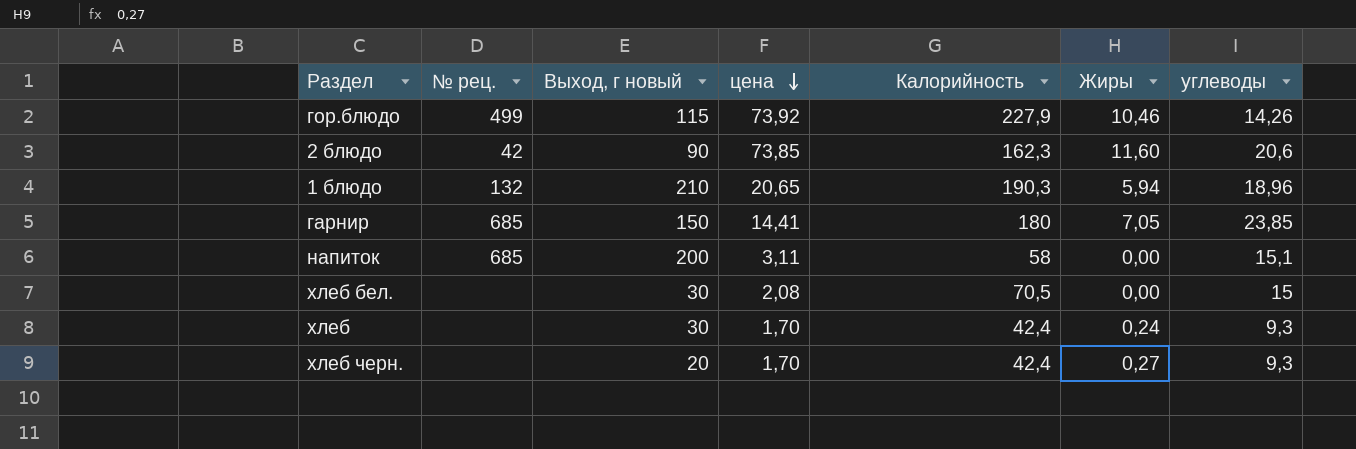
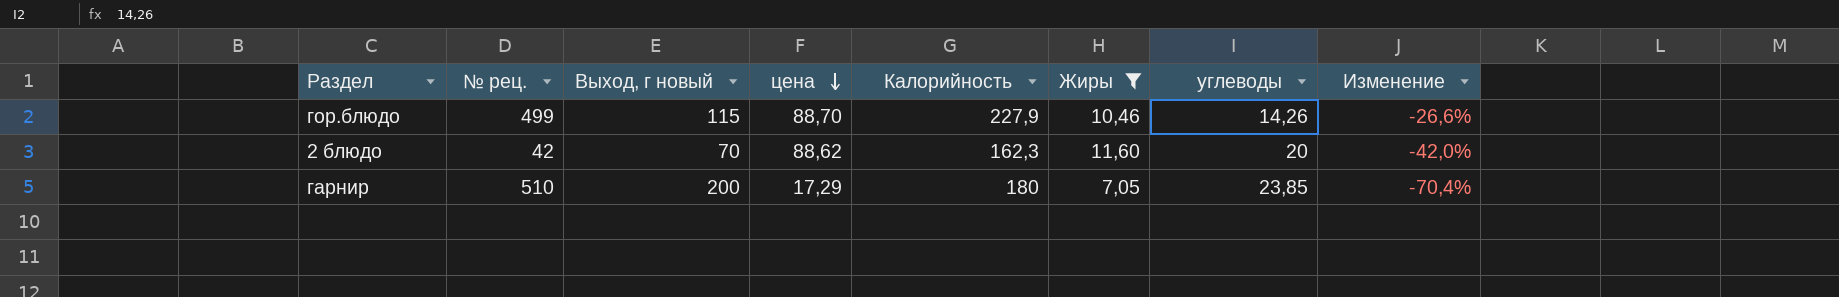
filter: none -> Жиры >= 7,05
column Изменение | formula: none -> ([Жиры] - [углеводы]) / [углеводы]
гор.блюдо | цена: 73,92 -> 88,70
2 блюдо | Выход, г новый: 90 -> 70
2 блюдо | цена: 73,85 -> 88,62
2 блюдо | углеводы: 20,6 -> 20
гарнир | № рец.: 685 -> 510
гарнир | Выход, г новый: 150 -> 200
гарнир | цена: 14,41 -> 17,29

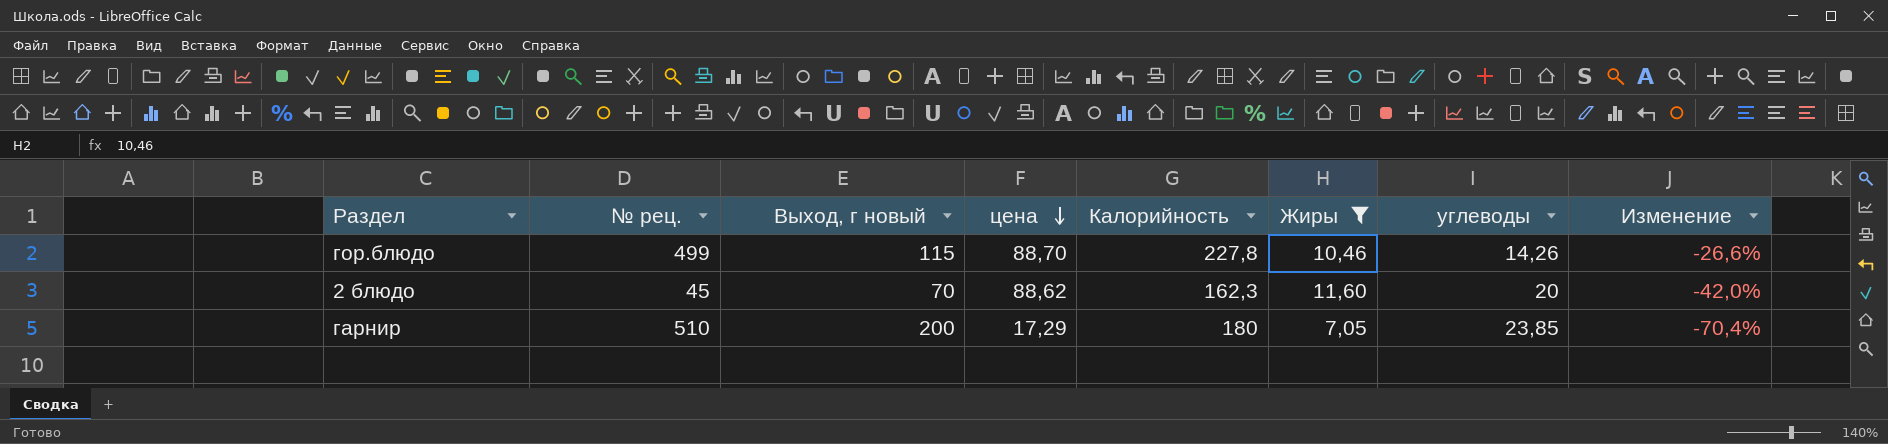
гор.блюдо | Калорийность: 227,9 -> 227,8
2 блюдо | № рец.: 42 -> 45

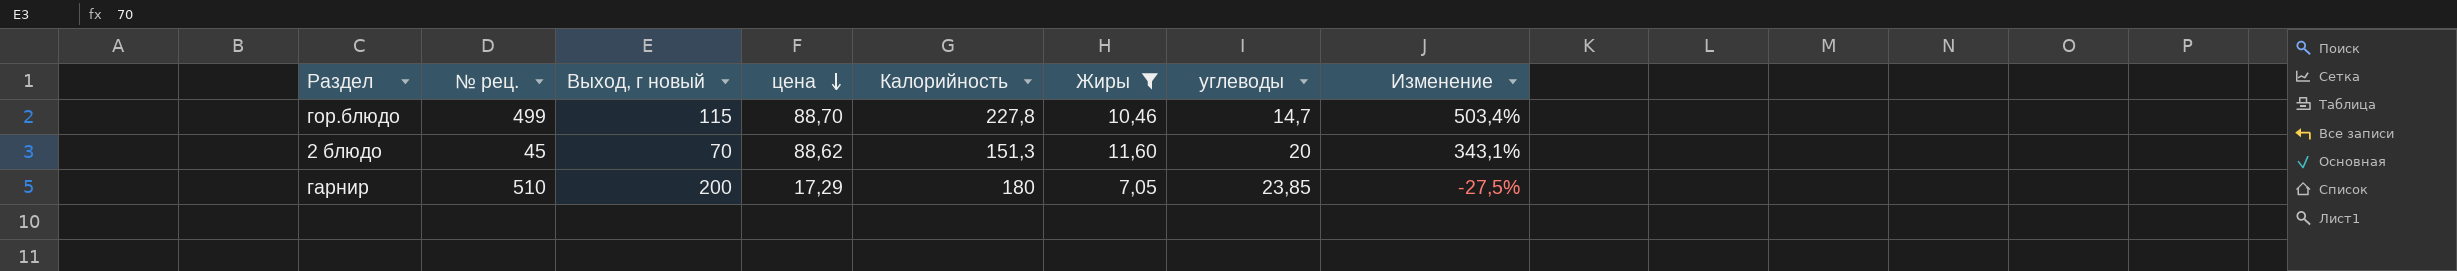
column Изменение | formula: ([Жиры] - [углеводы]) / [углеводы] -> ([цена] - [углеводы]) / [углеводы]
гор.блюдо | углеводы: 14,26 -> 14,7
2 блюдо | Калорийность: 162,3 -> 151,3

